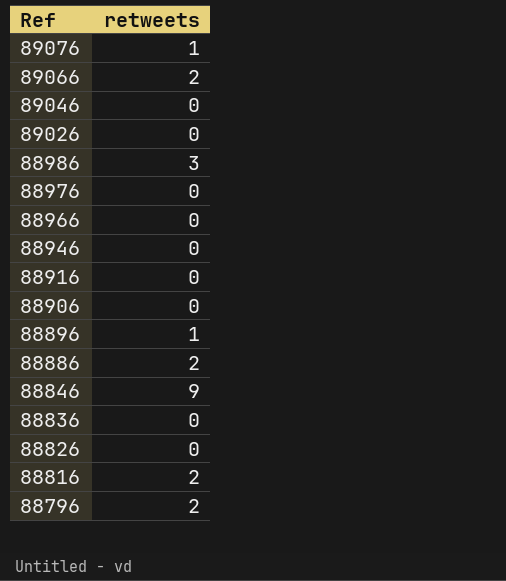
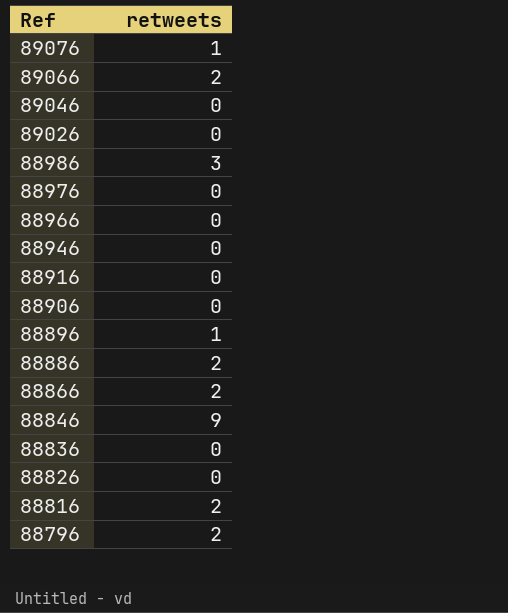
row 88866: none -> 2

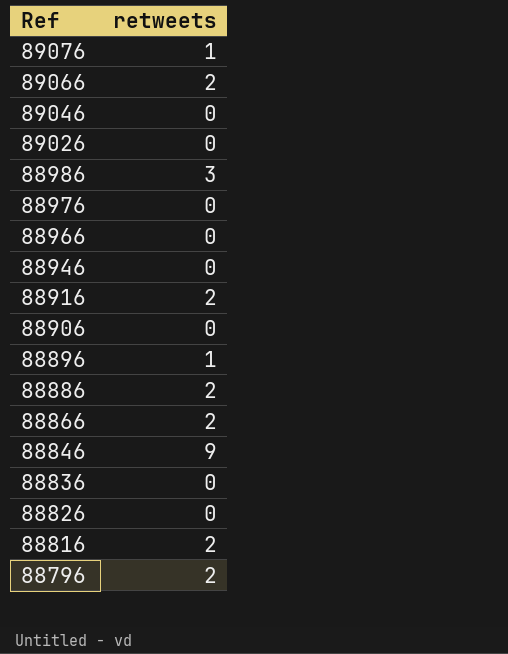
88916 | retweets: 0 -> 2

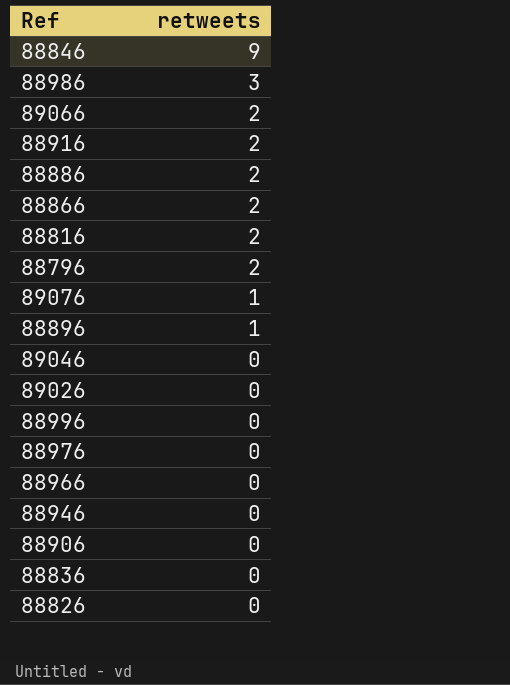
row order: Ref descending -> retweets descending
row 88996: none -> 0

